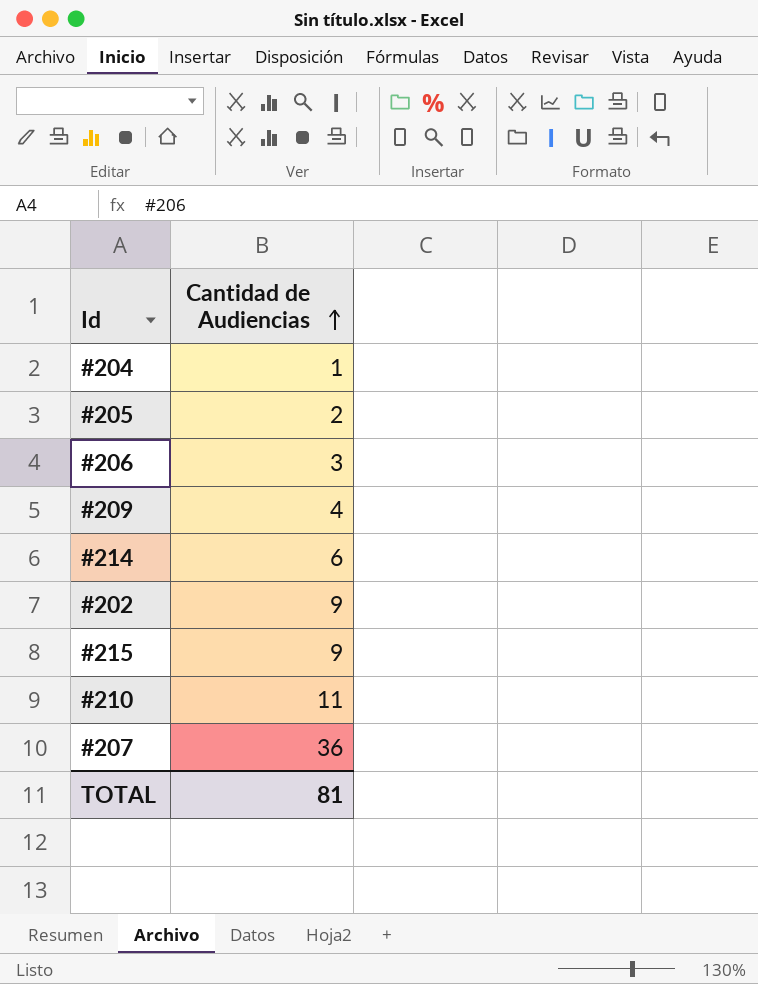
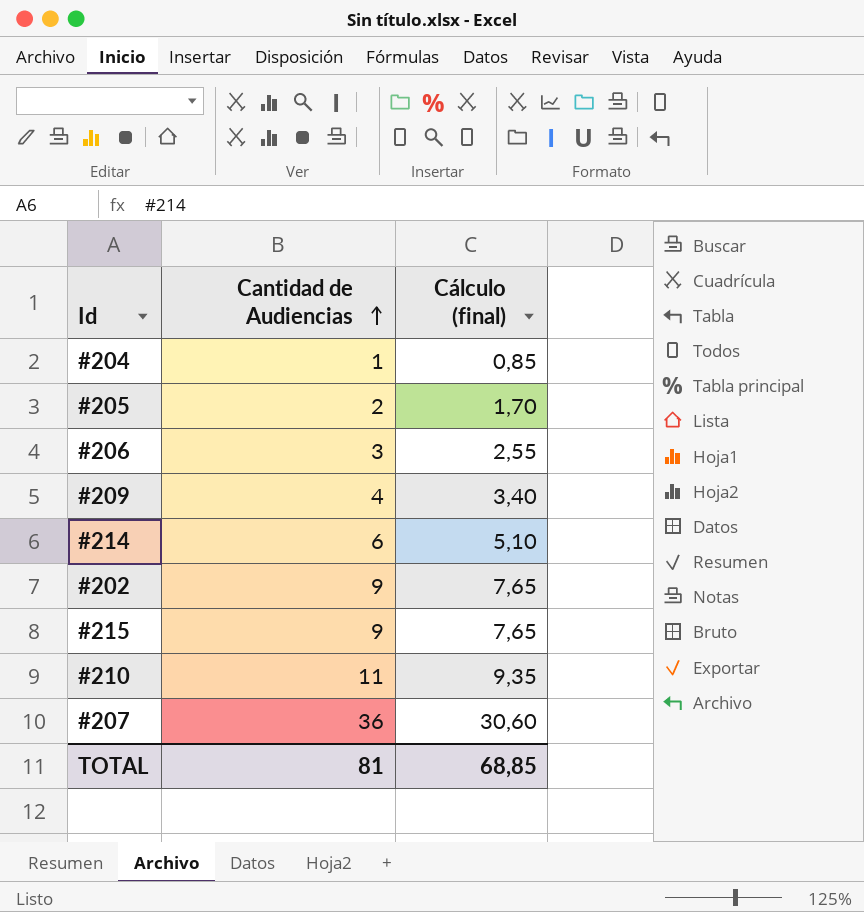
column Cálculo (final) | formula: none -> [Cantidad de Audiencias] * 0,85

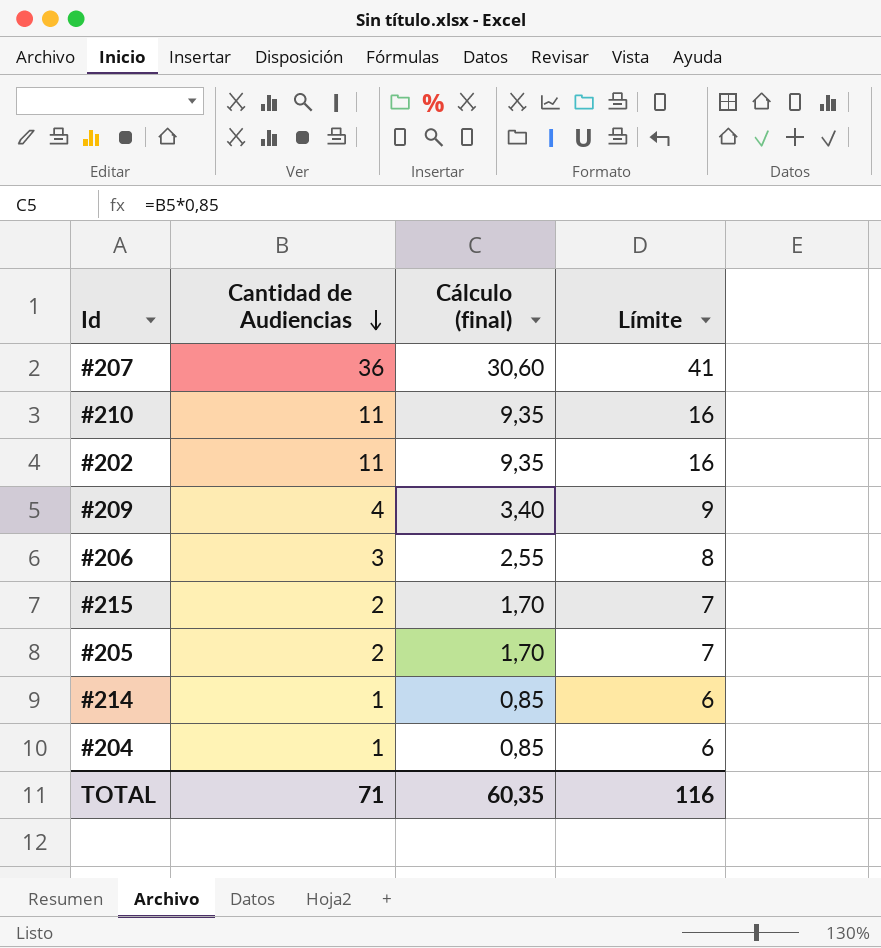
row order: Cantidad de Audiencias ascending -> Cantidad de Audiencias descending
column Límite | formula: none -> [Cantidad de Audiencias] + 5
#202 | Cantidad de Audiencias: 9 -> 11
#202 | Cálculo (final): 7,65 -> 9,35
#215 | Cantidad de Audiencias: 9 -> 2
#215 | Cálculo (final): 7,65 -> 1,70
#214 | Cantidad de Audiencias: 6 -> 1
#214 | Cálculo (final): 5,10 -> 0,85
TOTAL | Cantidad de Audiencias: 81 -> 71
TOTAL | Cálculo (final): 68,85 -> 60,35

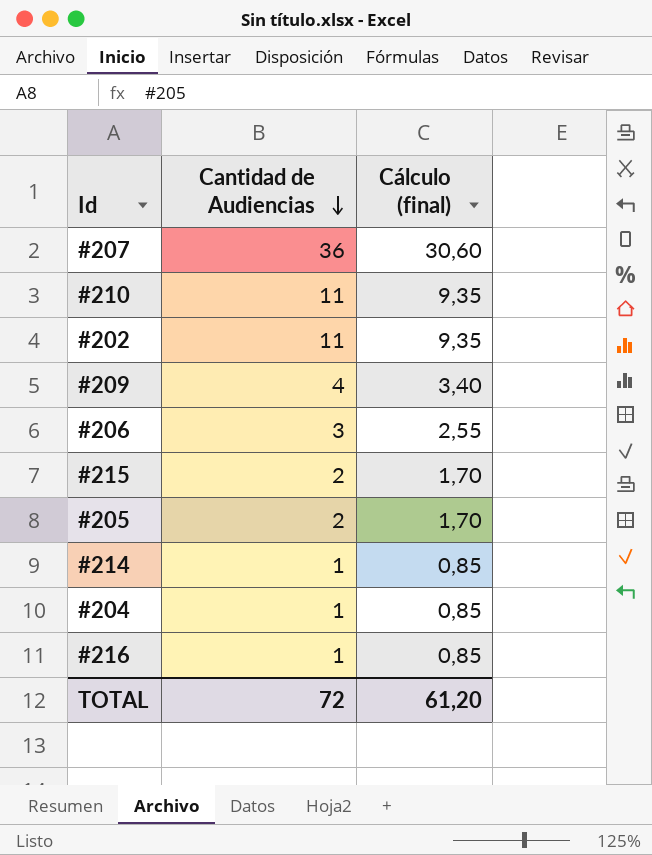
column Límite | formula: [Cantidad de Audiencias] + 5 -> none
row #216: none -> 1 | 0,85
TOTAL | Cantidad de Audiencias: 71 -> 72
TOTAL | Cálculo (final): 60,35 -> 61,20

